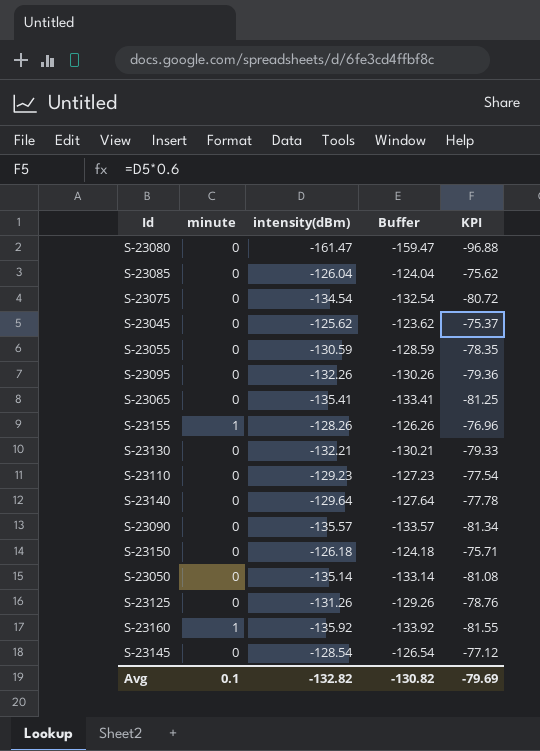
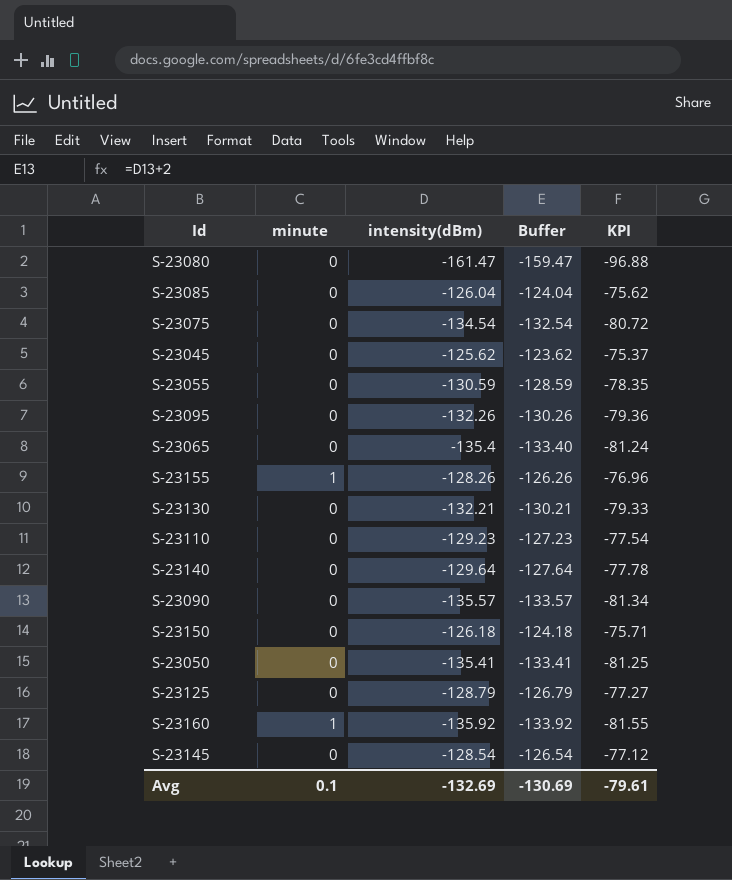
S-23065 | intensity(dBm): -135.41 -> -135.4
S-23065 | Buffer: -133.41 -> -133.40
S-23065 | KPI: -81.25 -> -81.24
S-23050 | intensity(dBm): -135.14 -> -135.41
S-23050 | Buffer: -133.14 -> -133.41
S-23050 | KPI: -81.08 -> -81.25
S-23125 | intensity(dBm): -131.26 -> -128.79
S-23125 | Buffer: -129.26 -> -126.79
S-23125 | KPI: -78.76 -> -77.27
Avg | intensity(dBm): -132.82 -> -132.69
Avg | Buffer: -130.82 -> -130.69
Avg | KPI: -79.69 -> -79.61

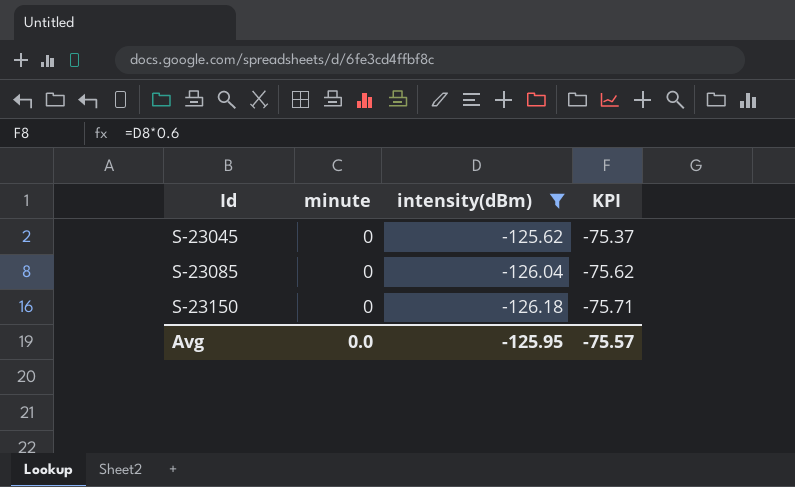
filter: none -> intensity(dBm) >= -126.18
row order: none -> Id ascending
column Buffer | formula: [intensity(dBm)] + 2 -> none
Avg | minute: 0.1 -> 0.0
Avg | intensity(dBm): -132.69 -> -125.95
Avg | KPI: -79.61 -> -75.57

